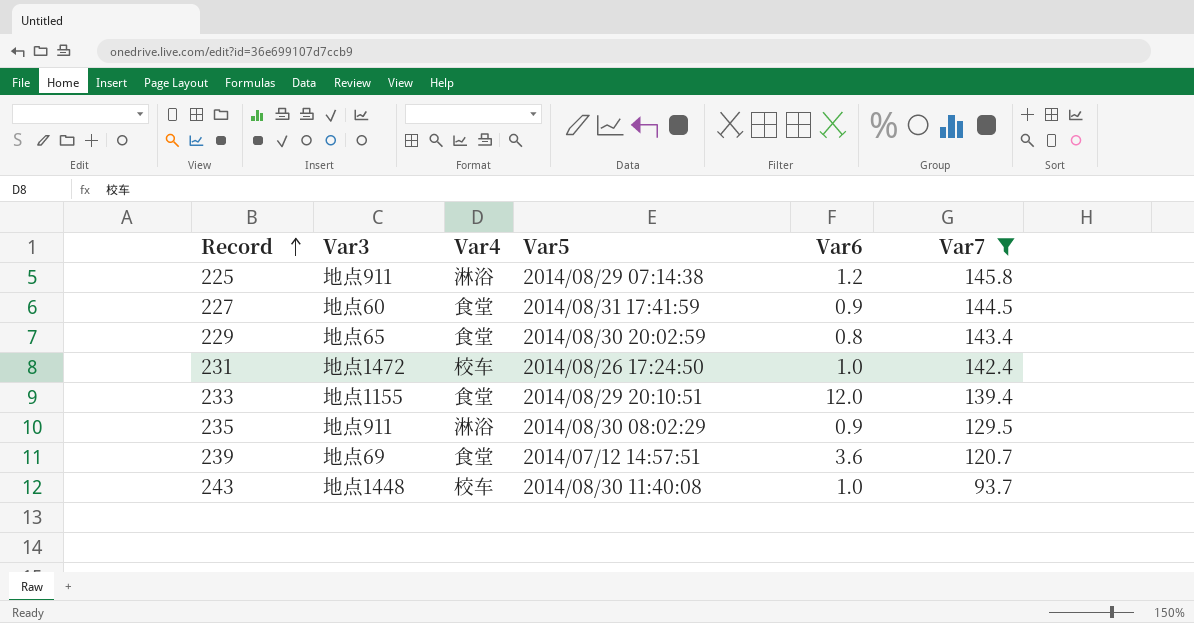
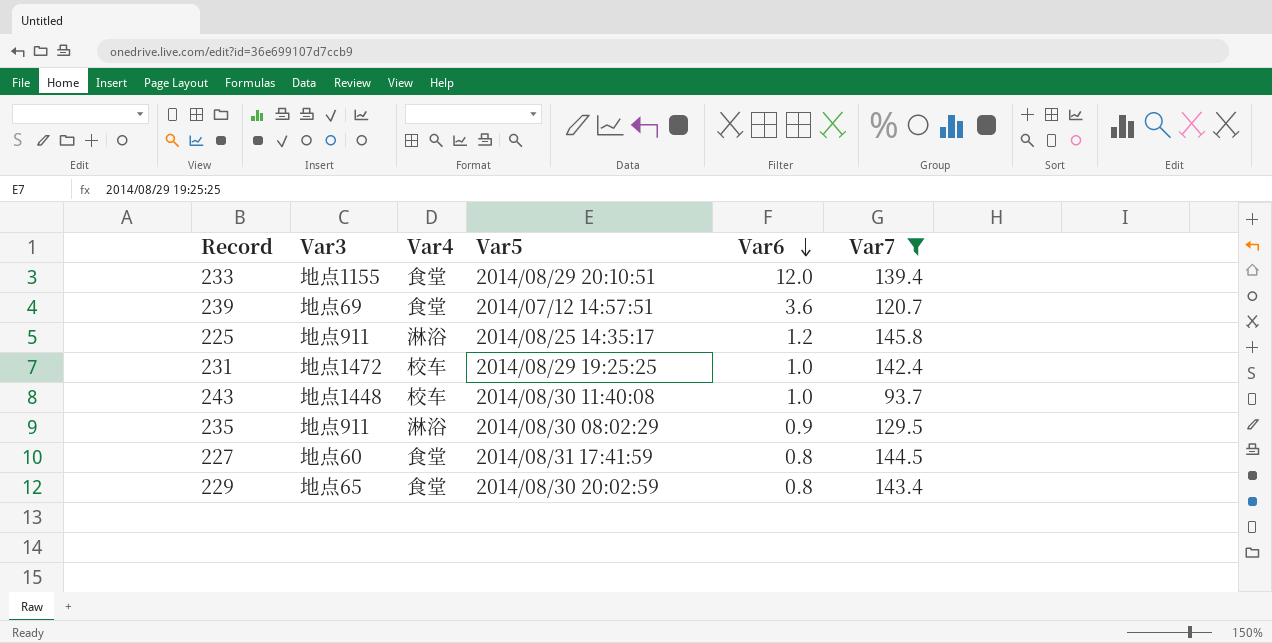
row order: Record ascending -> Var6 descending
225 | Var5: 2014/08/29 07:14:38 -> 2014/08/25 14:35:17
231 | Var5: 2014/08/26 17:24:50 -> 2014/08/29 19:25:25
227 | Var6: 0.9 -> 0.8

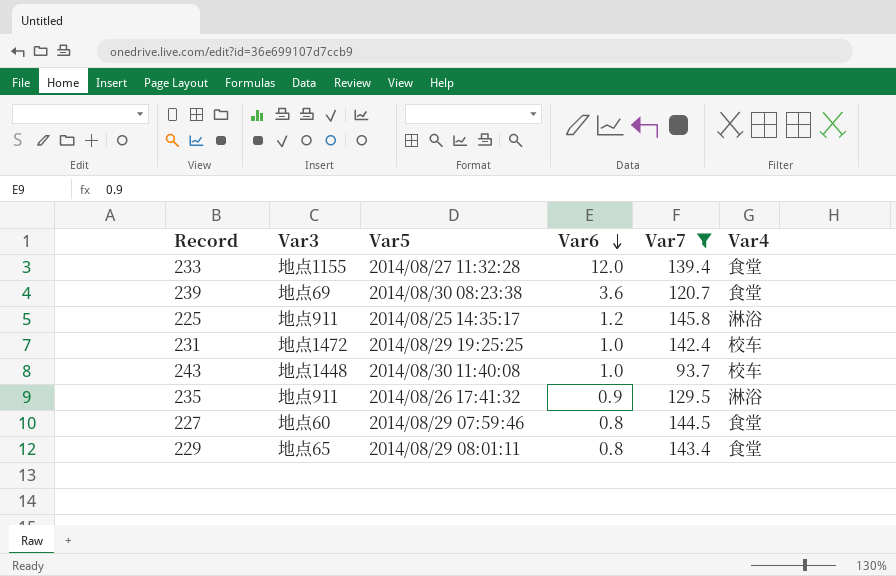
column Var4 | position: 3 -> 6
233 | Var5: 2014/08/29 20:10:51 -> 2014/08/27 11:32:28
239 | Var5: 2014/07/12 14:57:51 -> 2014/08/30 08:23:38
235 | Var5: 2014/08/30 08:02:29 -> 2014/08/26 17:41:32
227 | Var5: 2014/08/31 17:41:59 -> 2014/08/29 07:59:46
229 | Var5: 2014/08/30 20:02:59 -> 2014/08/29 08:01:11

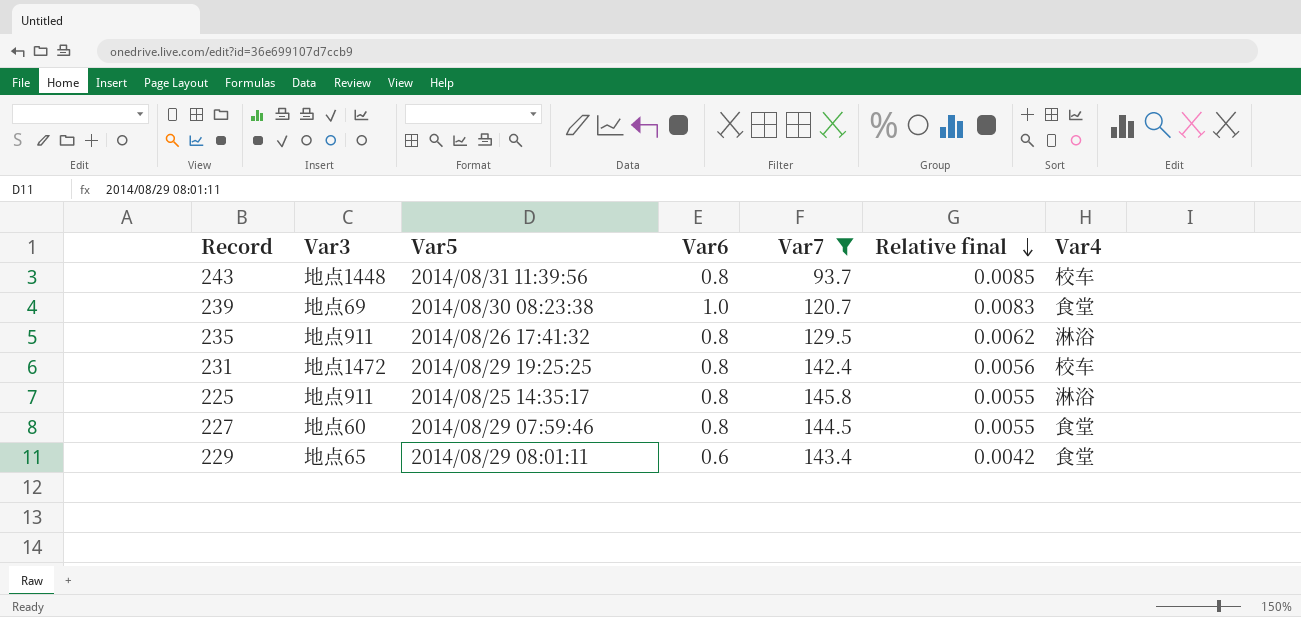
row order: Var6 descending -> Relative final descending
column Relative final | formula: none -> [Var6] / [Var7]
row 233: 地点1155 | 2014/08/27 11:32:28 | 12.0 | 139.4 | 食堂 -> none
243 | Var5: 2014/08/30 11:40:08 -> 2014/08/31 11:39:56
243 | Var6: 1.0 -> 0.8
239 | Var6: 3.6 -> 1.0
235 | Var6: 0.9 -> 0.8
231 | Var6: 1.0 -> 0.8
225 | Var6: 1.2 -> 0.8
229 | Var6: 0.8 -> 0.6

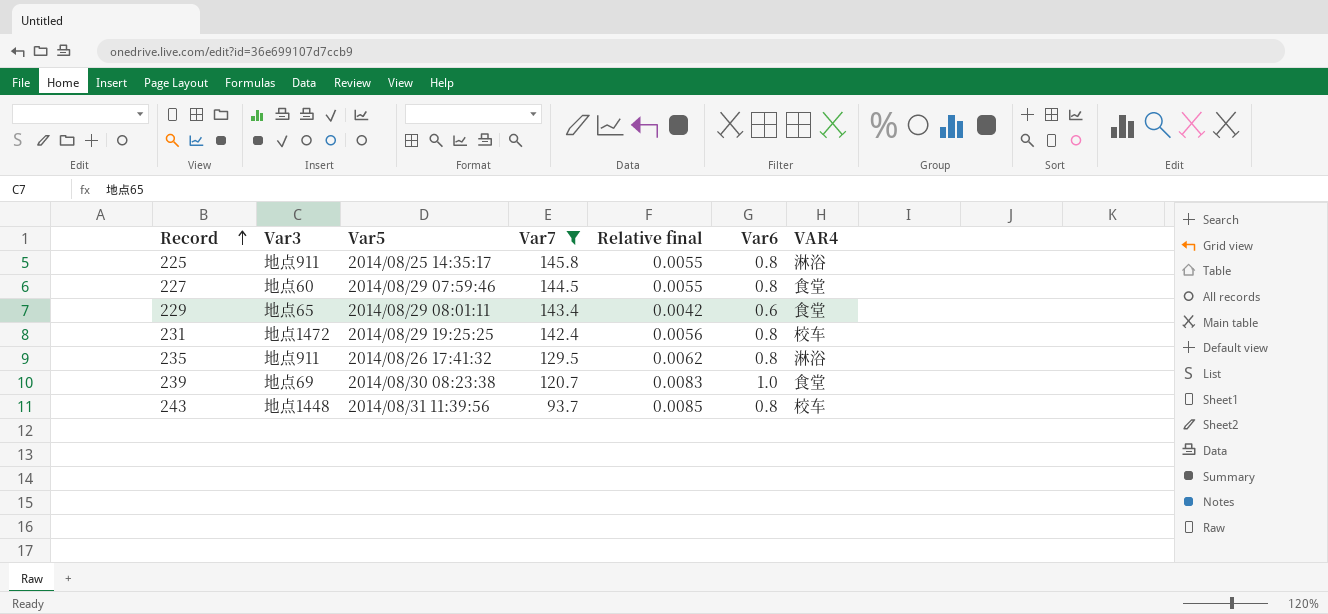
row order: Relative final descending -> Record ascending
column Var6 | position: 4 -> 6
column name: Var4 -> VAR4

